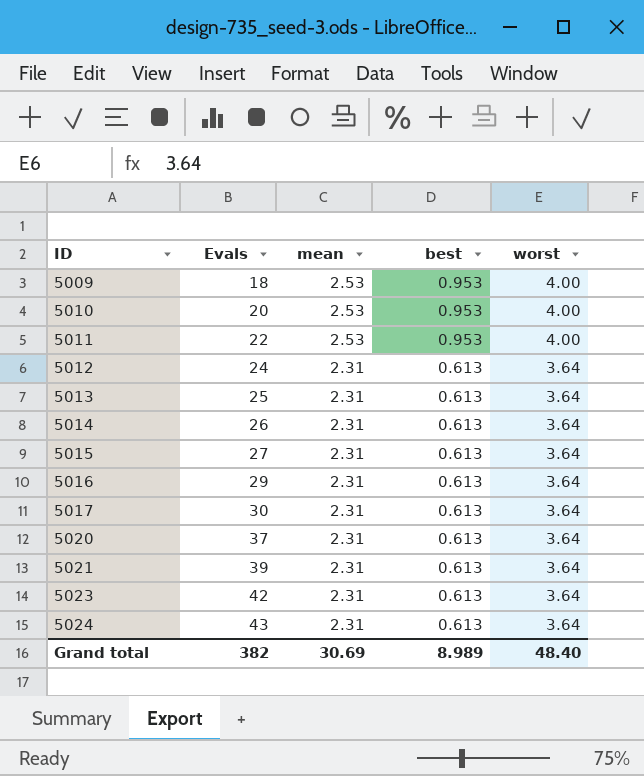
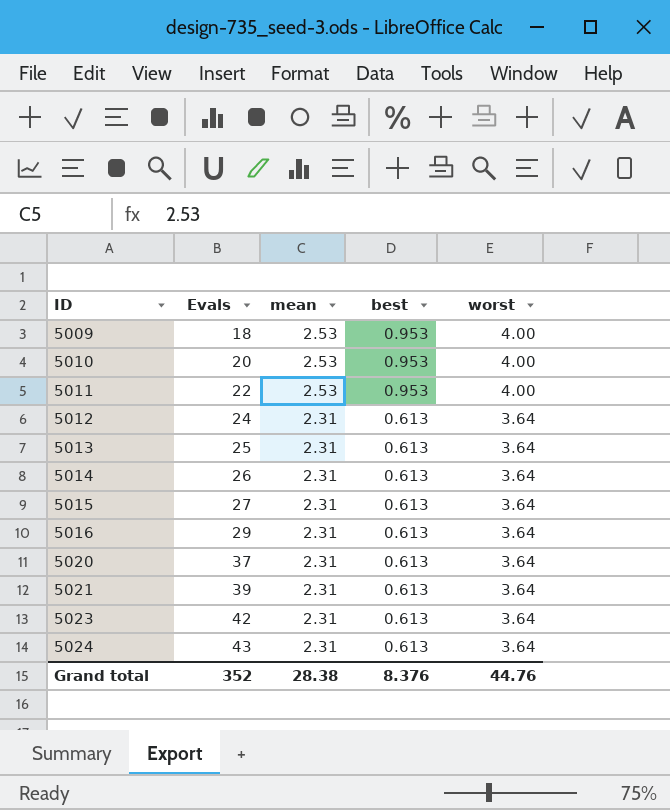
row 5017: 30 | 2.31 | 0.613 | 3.64 -> none
Grand total | Evals: 382 -> 352
Grand total | mean: 30.69 -> 28.38
Grand total | best: 8.989 -> 8.376
Grand total | worst: 48.40 -> 44.76

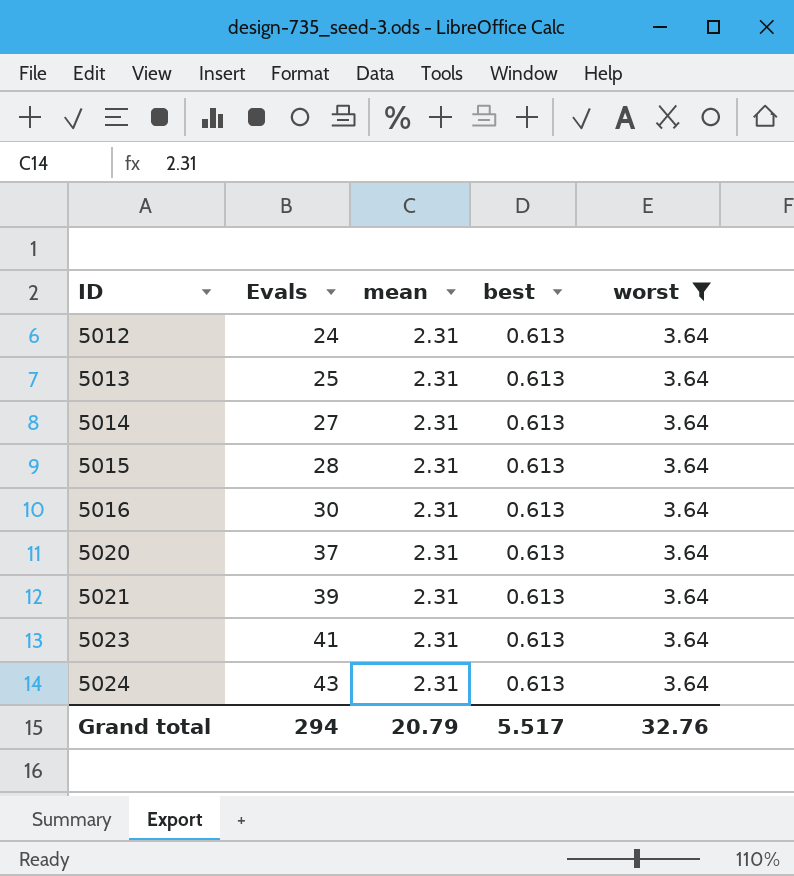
filter: none -> worst = 3.64
5014 | Evals: 26 -> 27
5015 | Evals: 27 -> 28
5016 | Evals: 29 -> 30
5023 | Evals: 42 -> 41
Grand total | Evals: 352 -> 294
Grand total | mean: 28.38 -> 20.79
Grand total | best: 8.376 -> 5.517
Grand total | worst: 44.76 -> 32.76

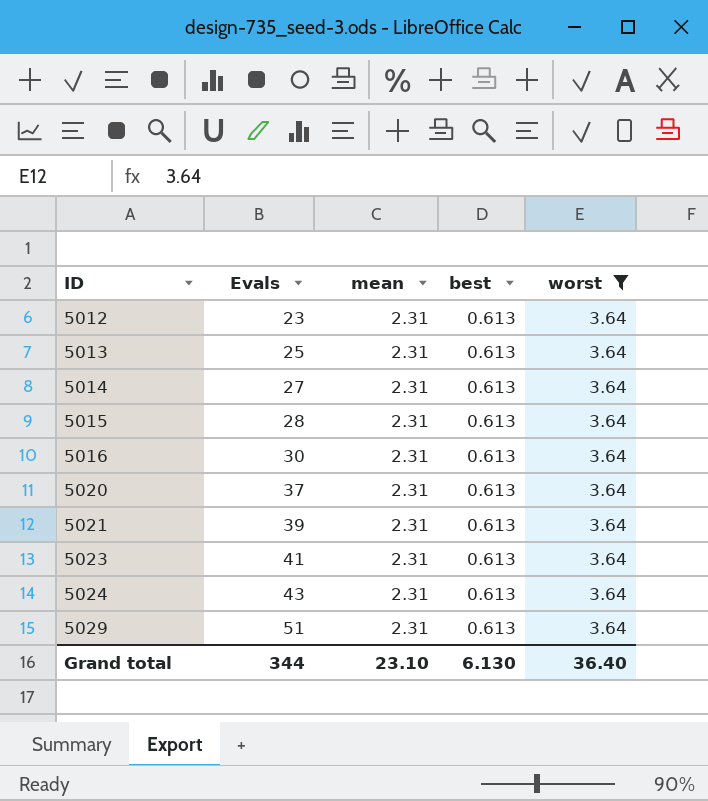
5012 | Evals: 24 -> 23
row 5029: none -> 51 | 2.31 | 0.613 | 3.64
Grand total | Evals: 294 -> 344
Grand total | mean: 20.79 -> 23.10
Grand total | best: 5.517 -> 6.130
Grand total | worst: 32.76 -> 36.40

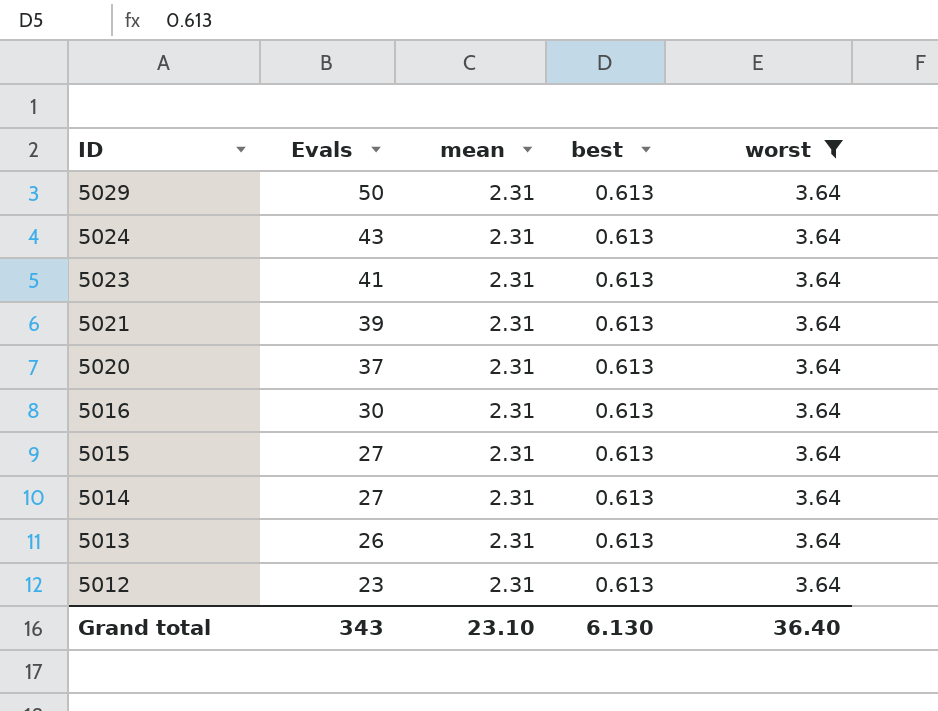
row order: ID ascending -> ID descending
5029 | Evals: 51 -> 50
5015 | Evals: 28 -> 27
5013 | Evals: 25 -> 26
Grand total | Evals: 344 -> 343

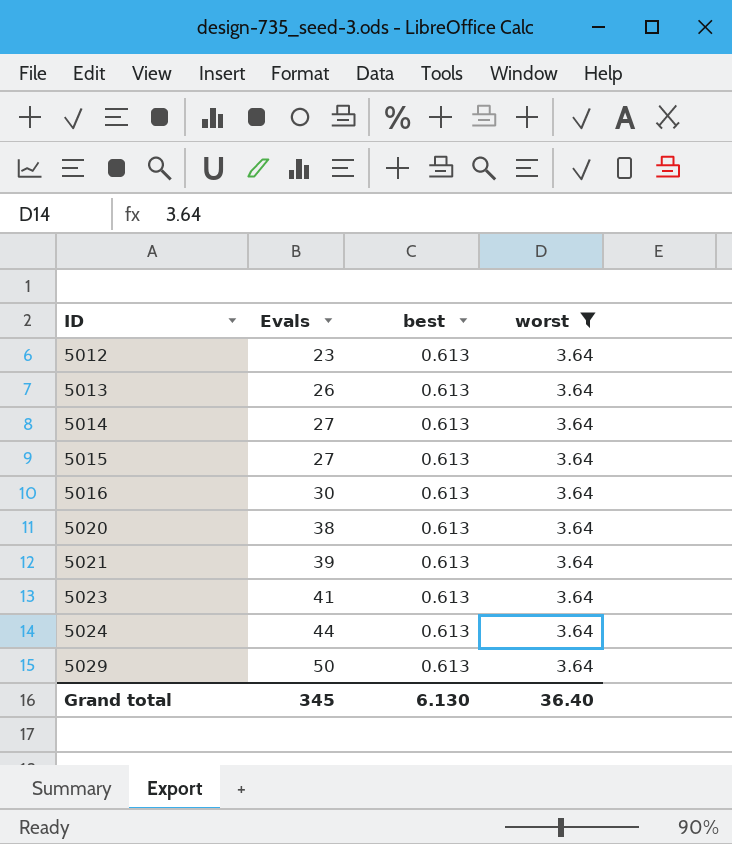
row order: ID descending -> ID ascending
column mean | position: 3 -> none
5020 | Evals: 37 -> 38
5024 | Evals: 43 -> 44
Grand total | Evals: 343 -> 345

